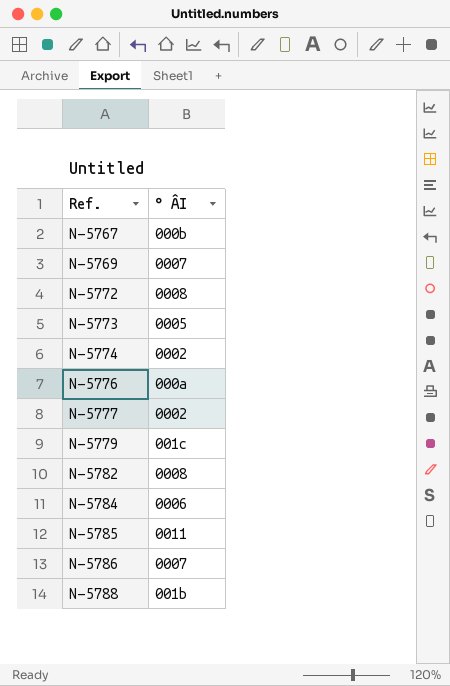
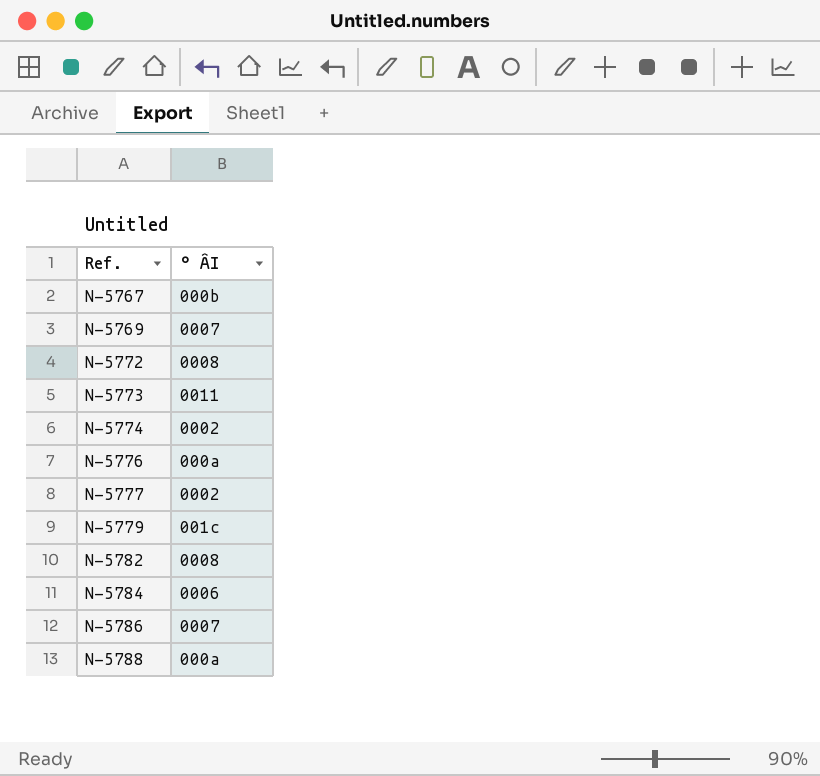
row N-5785: 0011 -> none
N-5773 | ° ÂI: 0005 -> 0011
N-5788 | ° ÂI: 001b -> 000a

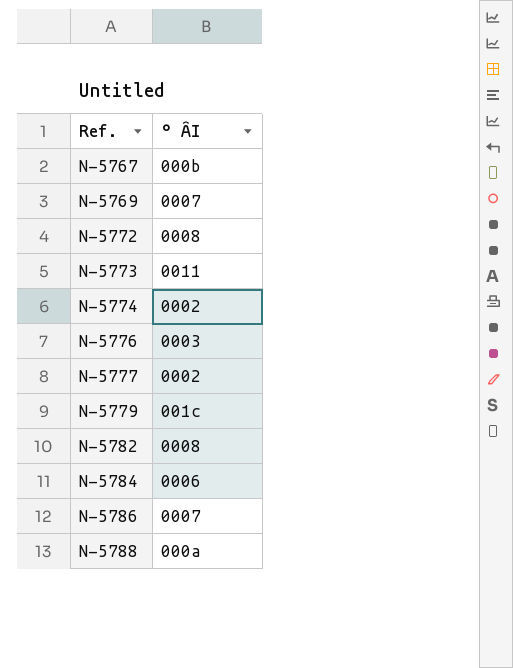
N-5776 | ° ÂI: 000a -> 0003

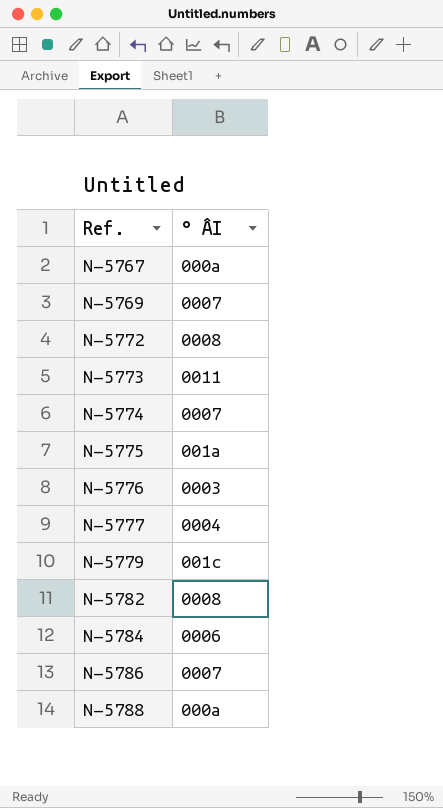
N-5767 | ° ÂI: 000b -> 000a
N-5774 | ° ÂI: 0002 -> 0007
row N-5775: none -> 001a
N-5777 | ° ÂI: 0002 -> 0004

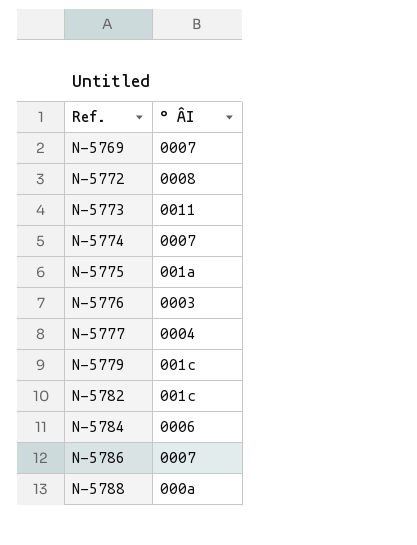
row N-5767: 000a -> none
N-5782 | ° ÂI: 0008 -> 001c

